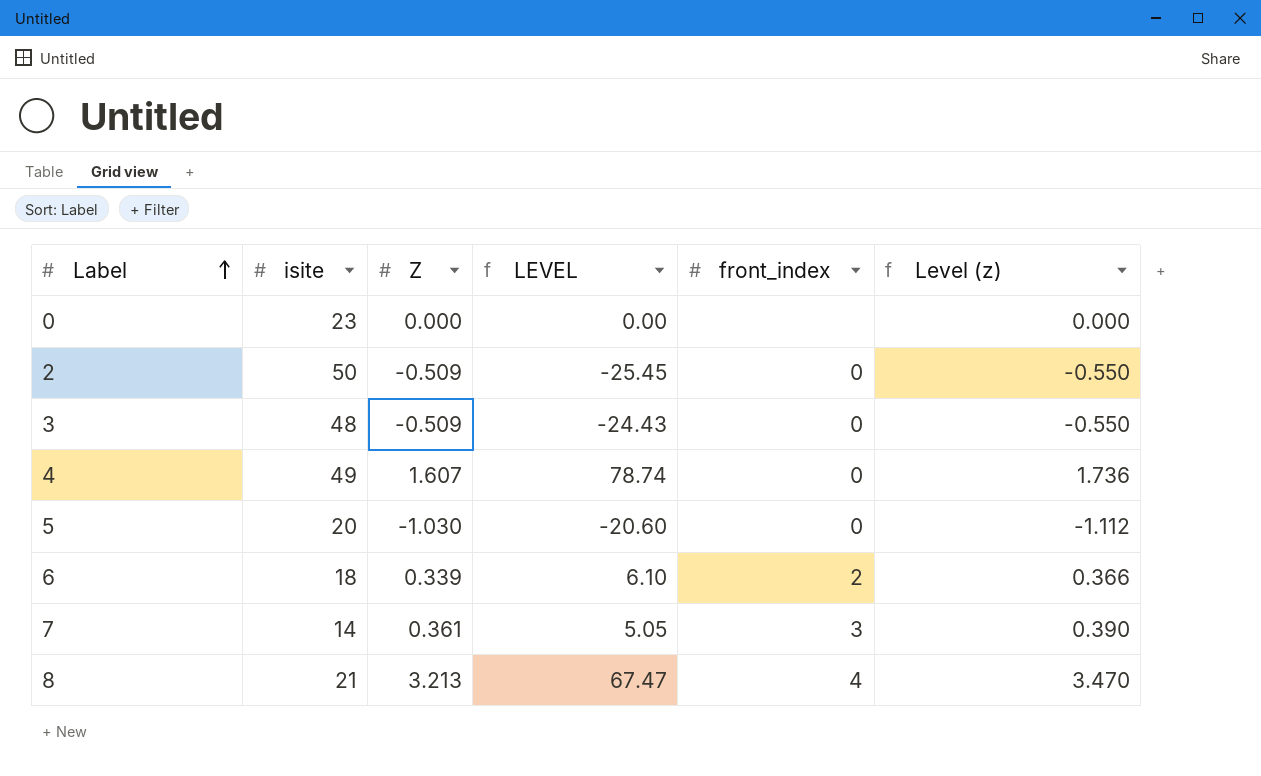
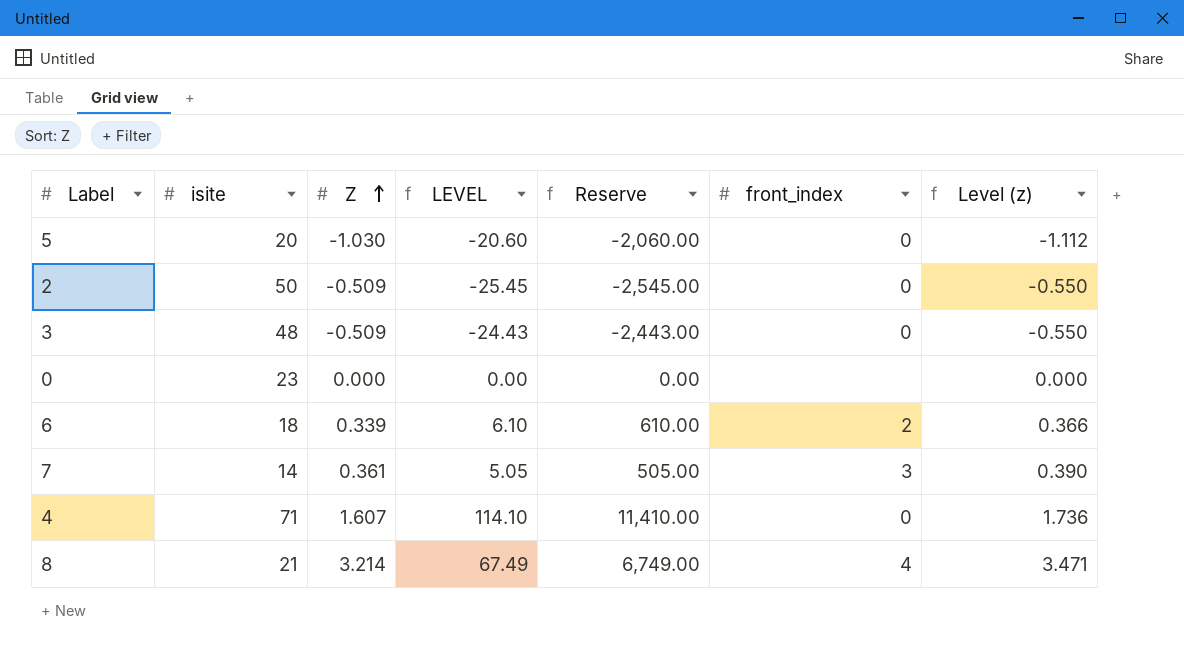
row order: Label ascending -> Z ascending
column Reserve | formula: none -> [LEVEL] * 100
4 | isite: 49 -> 71
4 | LEVEL: 78.74 -> 114.10
8 | Z: 3.213 -> 3.214
8 | LEVEL: 67.47 -> 67.49
8 | Level (z): 3.470 -> 3.471

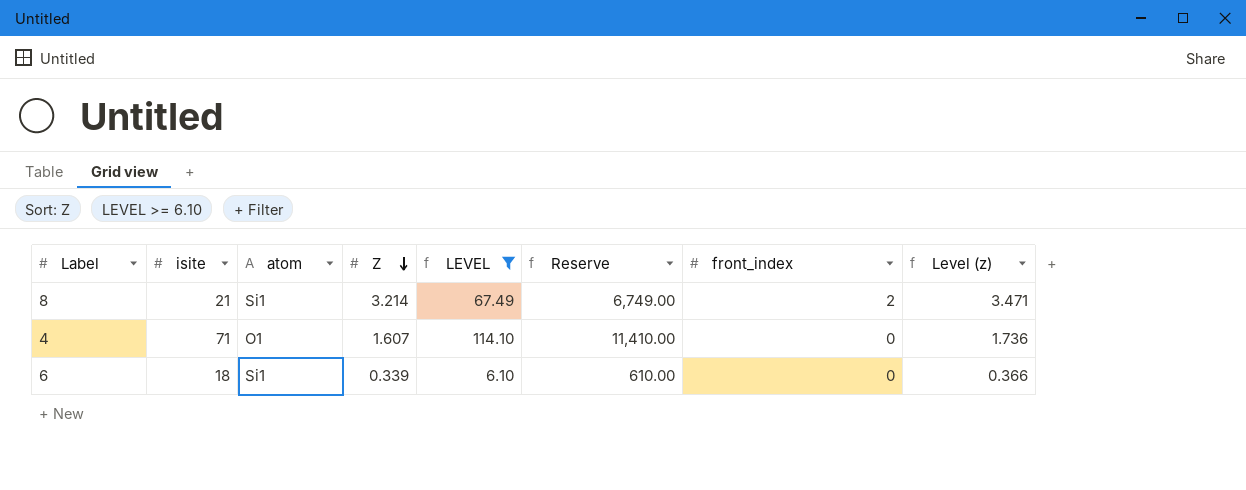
filter: none -> LEVEL >= 6.10
row order: Z ascending -> Z descending
column atom | position: none -> 3
8 | front_index: 4 -> 2
6 | front_index: 2 -> 0

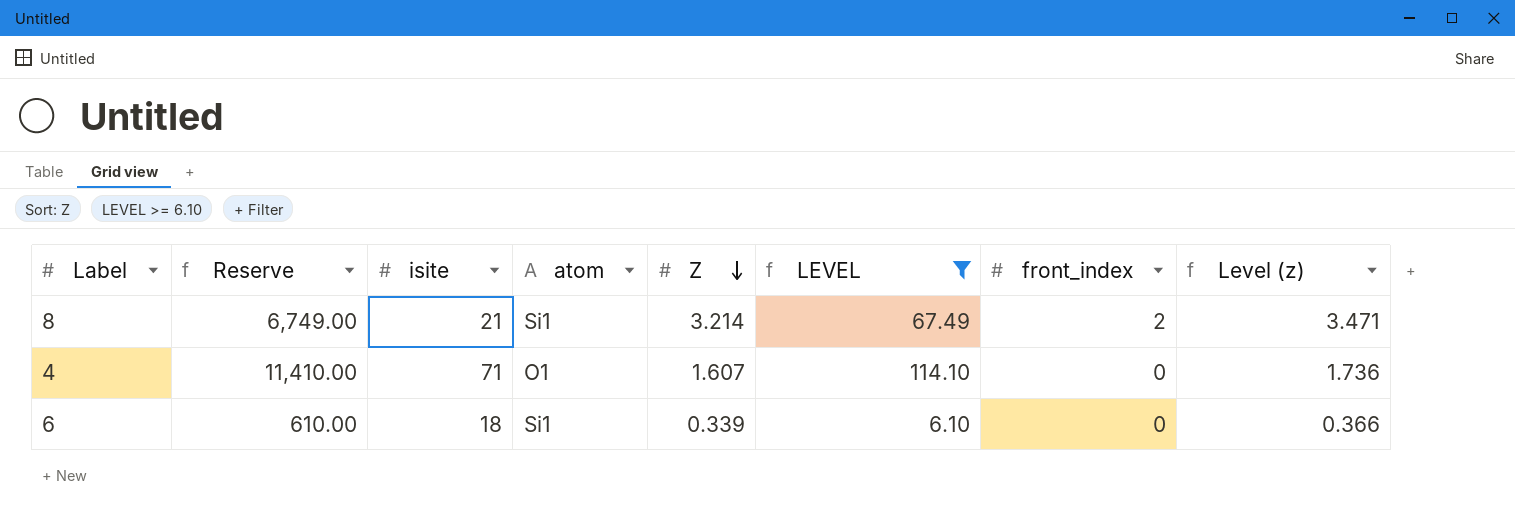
column Reserve | position: 6 -> 2

